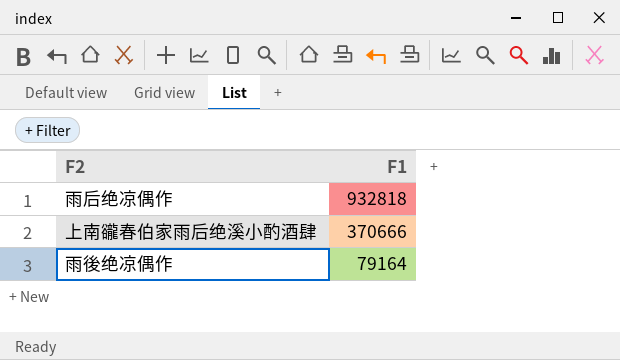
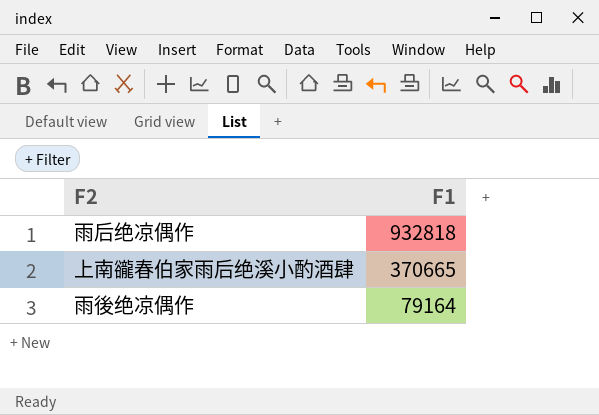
上南豅春伯家雨后绝溪小酌酒肆 | F1: 370666 -> 370665

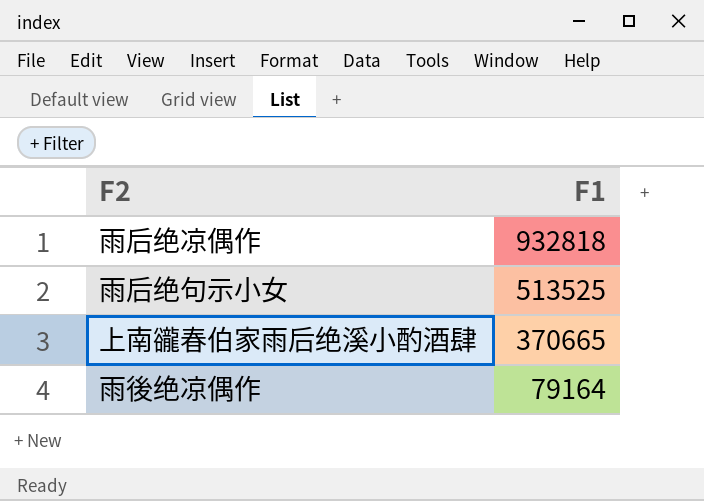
row 雨后绝句示小女: none -> 513525

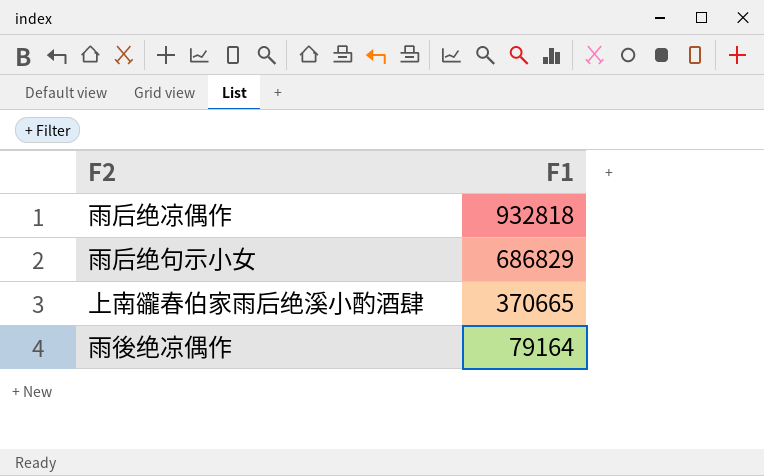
雨后绝句示小女 | F1: 513525 -> 686829

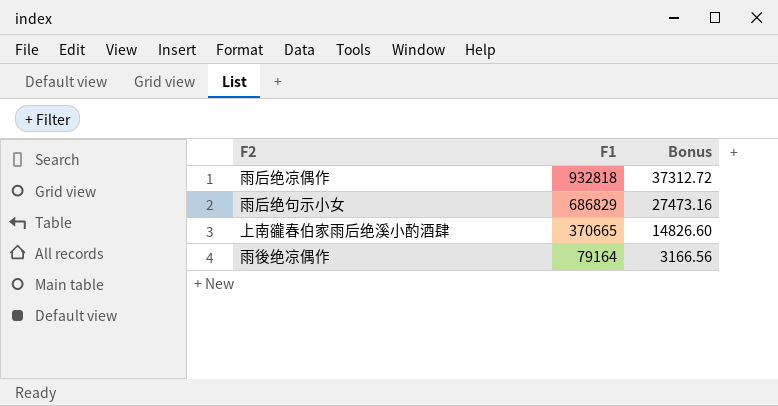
column Bonus | formula: none -> [F1] * 0.04

